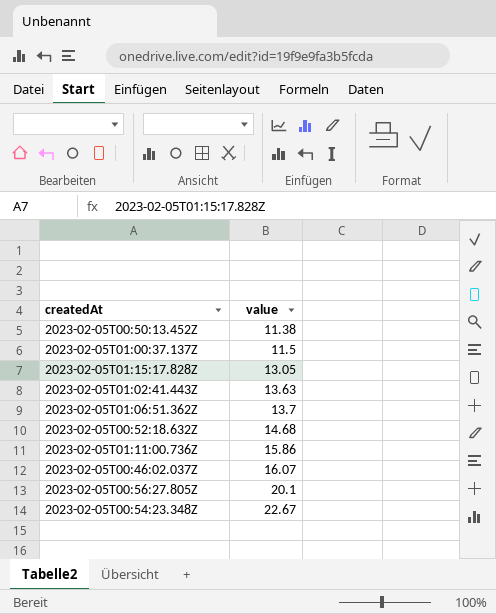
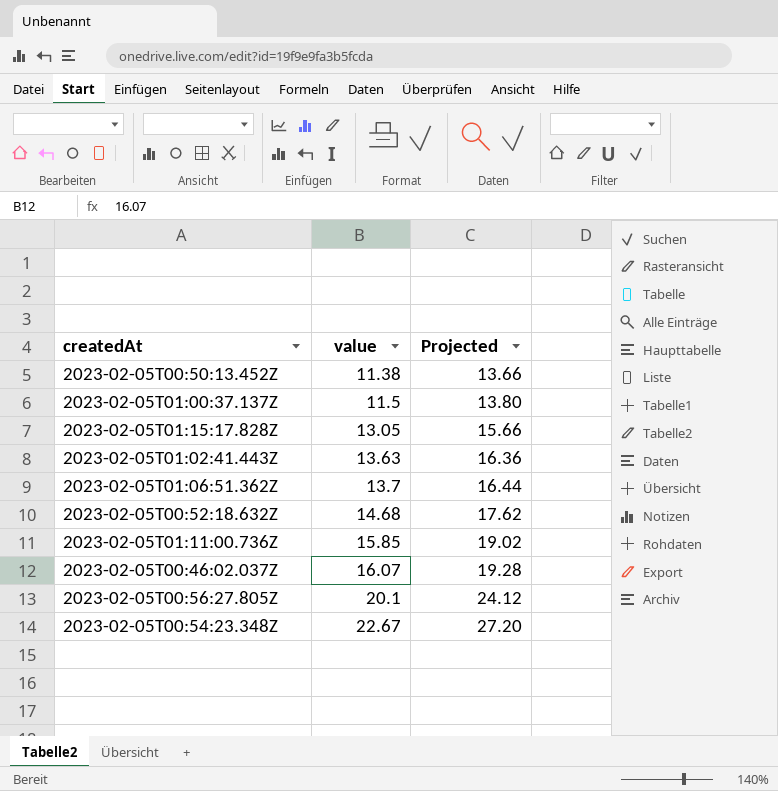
column Projected | formula: none -> [value] * 1.2
2023-02-05T01:11:00.736Z | value: 15.86 -> 15.85

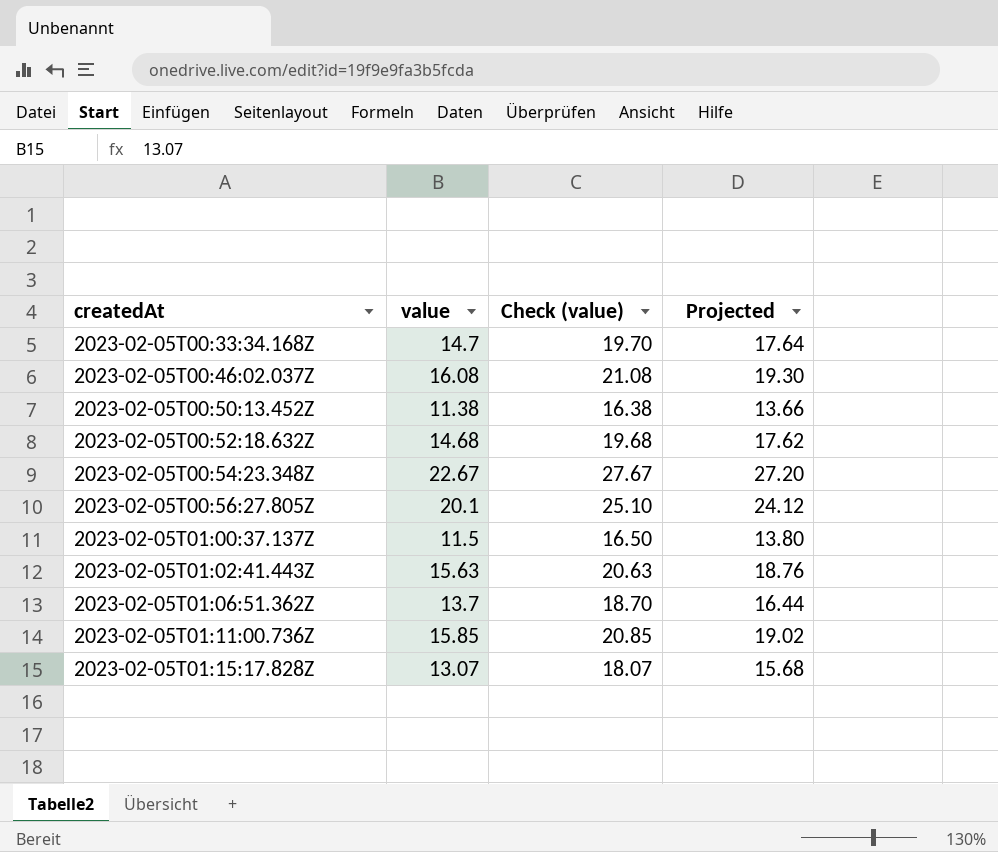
row order: value ascending -> createdAt ascending
column Check (value) | formula: none -> [value] + 5
row 2023-02-05T00:33:34.168Z: none -> 14.7 | 19.70 | 17.64
2023-02-05T00:46:02.037Z | value: 16.07 -> 16.08
2023-02-05T00:46:02.037Z | Projected: 19.28 -> 19.30
2023-02-05T01:02:41.443Z | value: 13.63 -> 15.63
2023-02-05T01:02:41.443Z | Projected: 16.36 -> 18.76
2023-02-05T01:15:17.828Z | value: 13.05 -> 13.07
2023-02-05T01:15:17.828Z | Projected: 15.66 -> 15.68

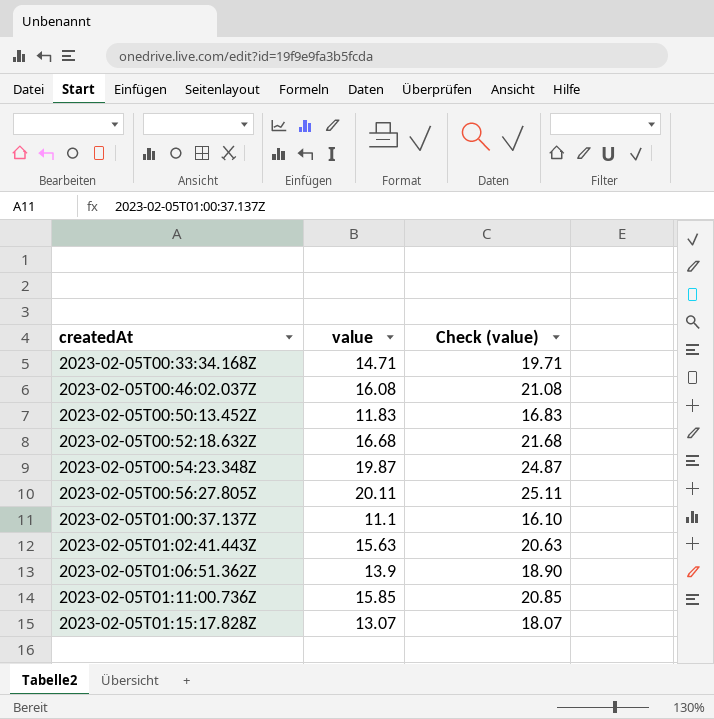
column Projected | formula: [value] * 1.2 -> none
2023-02-05T00:33:34.168Z | value: 14.7 -> 14.71
2023-02-05T00:33:34.168Z | Check (value): 19.70 -> 19.71
2023-02-05T00:50:13.452Z | value: 11.38 -> 11.83
2023-02-05T00:50:13.452Z | Check (value): 16.38 -> 16.83
2023-02-05T00:52:18.632Z | value: 14.68 -> 16.68
2023-02-05T00:52:18.632Z | Check (value): 19.68 -> 21.68
2023-02-05T00:54:23.348Z | value: 22.67 -> 19.87
2023-02-05T00:54:23.348Z | Check (value): 27.67 -> 24.87
2023-02-05T00:56:27.805Z | value: 20.1 -> 20.11
2023-02-05T00:56:27.805Z | Check (value): 25.10 -> 25.11
2023-02-05T01:00:37.137Z | value: 11.5 -> 11.1
2023-02-05T01:00:37.137Z | Check (value): 16.50 -> 16.10
2023-02-05T01:06:51.362Z | value: 13.7 -> 13.9
2023-02-05T01:06:51.362Z | Check (value): 18.70 -> 18.90

